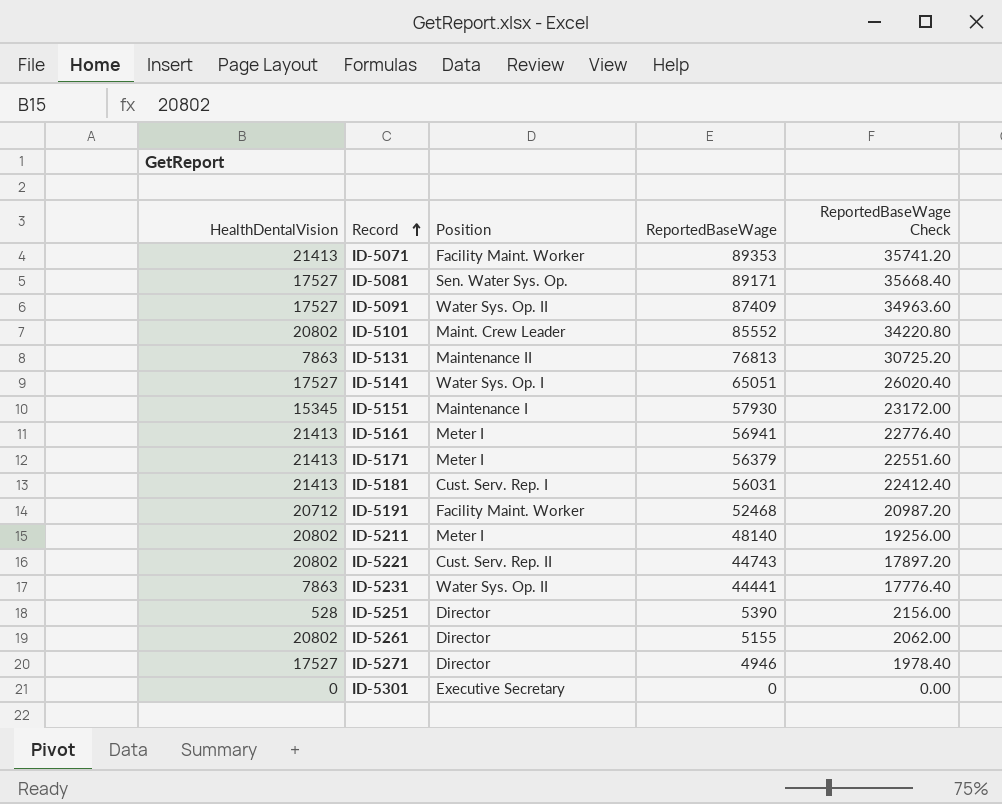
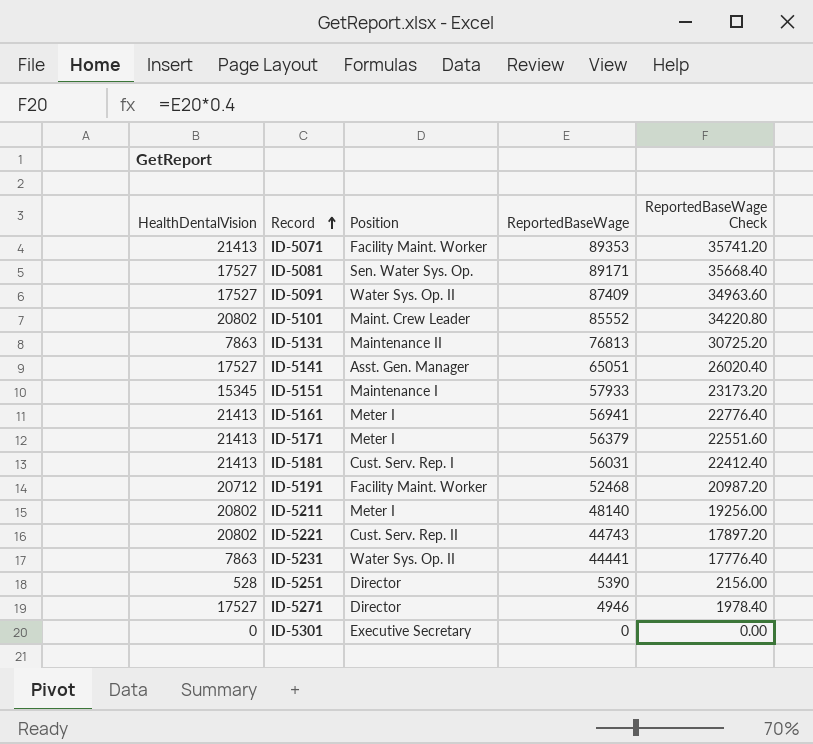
row ID-5261: 20802 | Director | 5155 | 2062.00 -> none
ID-5141 | Position: Water Sys. Op. I -> Asst. Gen. Manager
ID-5151 | ReportedBaseWage: 57930 -> 57933
ID-5151 | ReportedBaseWage Check: 23172.00 -> 23173.20

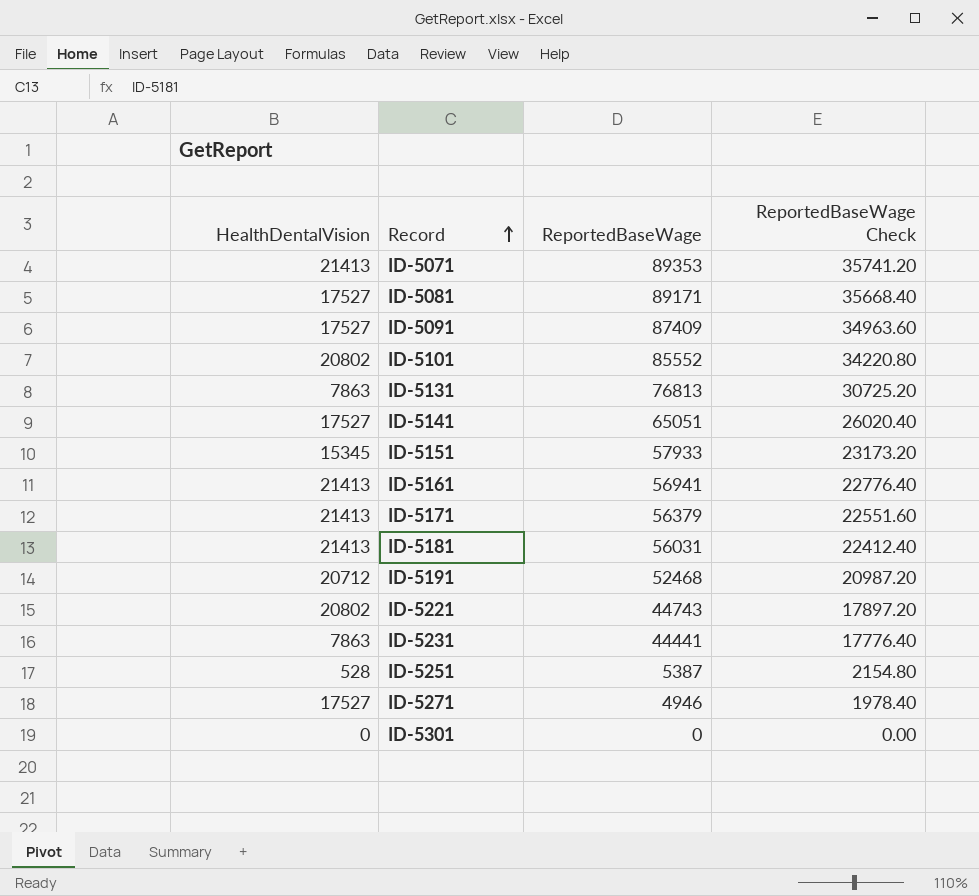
column Position | position: 3 -> none
row ID-5211: 20802 | Meter I | 48140 | 19256.00 -> none
ID-5251 | ReportedBaseWage: 5390 -> 5387
ID-5251 | ReportedBaseWage Check: 2156.00 -> 2154.80

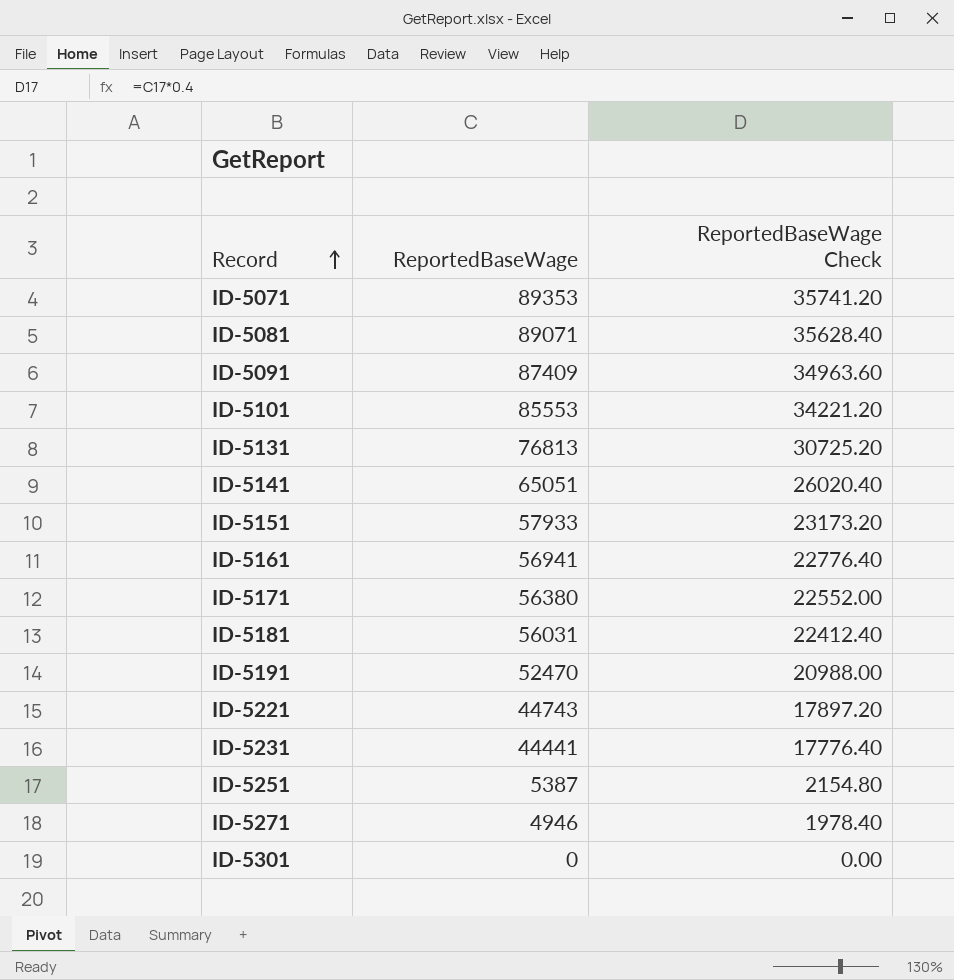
column HealthDentalVision | position: 1 -> none
ID-5081 | ReportedBaseWage: 89171 -> 89071
ID-5081 | ReportedBaseWage Check: 35668.40 -> 35628.40
ID-5101 | ReportedBaseWage: 85552 -> 85553
ID-5101 | ReportedBaseWage Check: 34220.80 -> 34221.20
ID-5171 | ReportedBaseWage: 56379 -> 56380
ID-5171 | ReportedBaseWage Check: 22551.60 -> 22552.00
ID-5191 | ReportedBaseWage: 52468 -> 52470
ID-5191 | ReportedBaseWage Check: 20987.20 -> 20988.00

